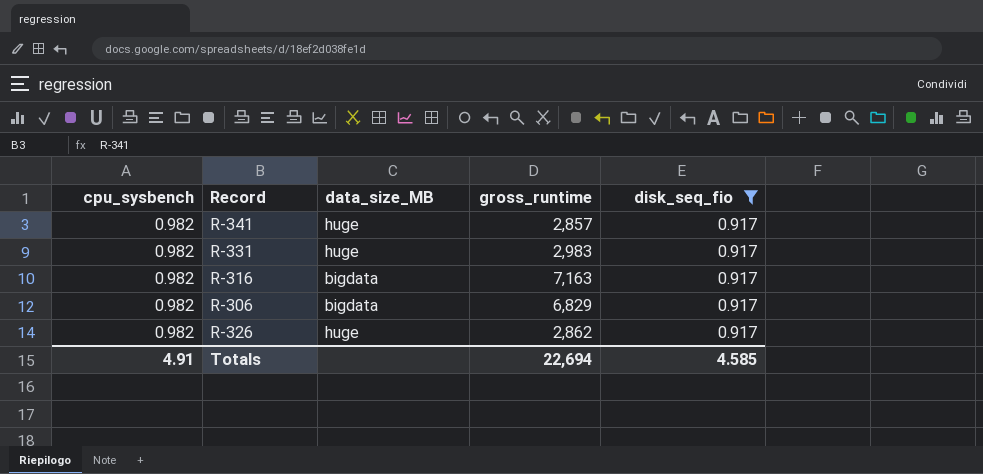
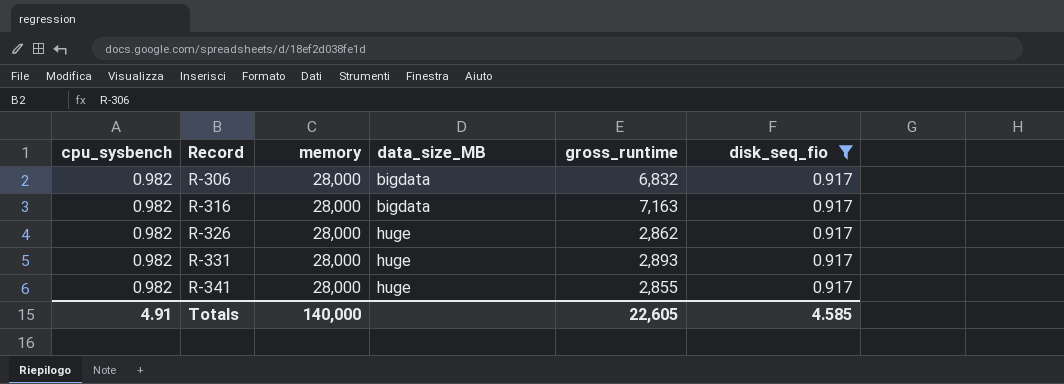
row order: none -> Record ascending
column memory | position: none -> 3
R-306 | gross_runtime: 6,829 -> 6,832
R-331 | gross_runtime: 2,983 -> 2,893
R-341 | gross_runtime: 2,857 -> 2,855
Totals | gross_runtime: 22,694 -> 22,605

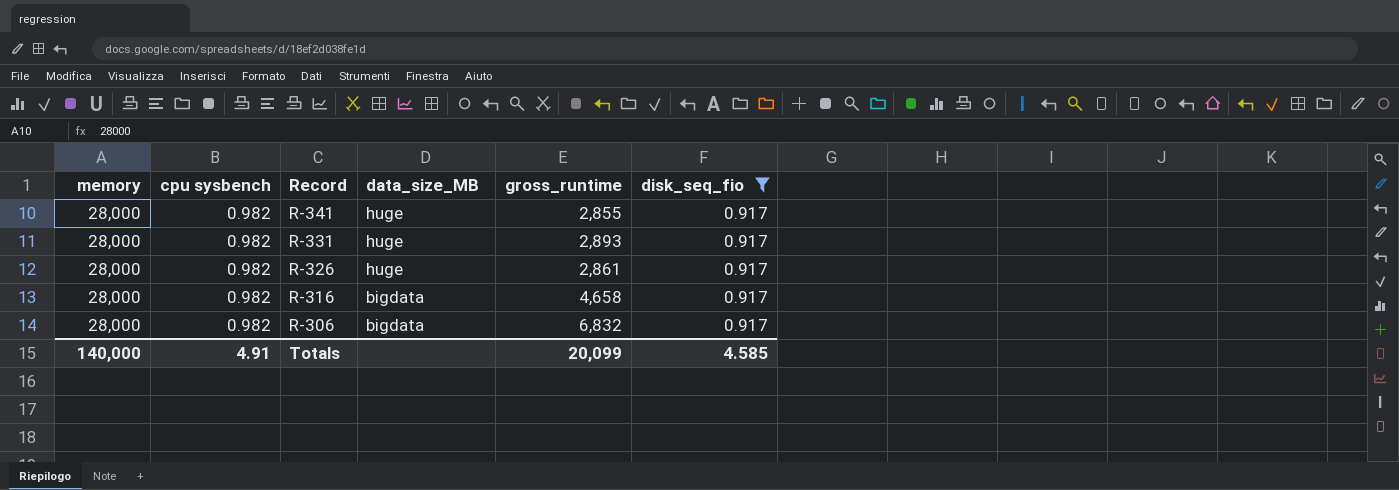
row order: Record ascending -> Record descending
column memory | position: 3 -> 1
column name: cpu_sysbench -> cpu sysbench
R-326 | gross_runtime: 2,862 -> 2,861
R-316 | gross_runtime: 7,163 -> 4,658
Totals | gross_runtime: 22,605 -> 20,099

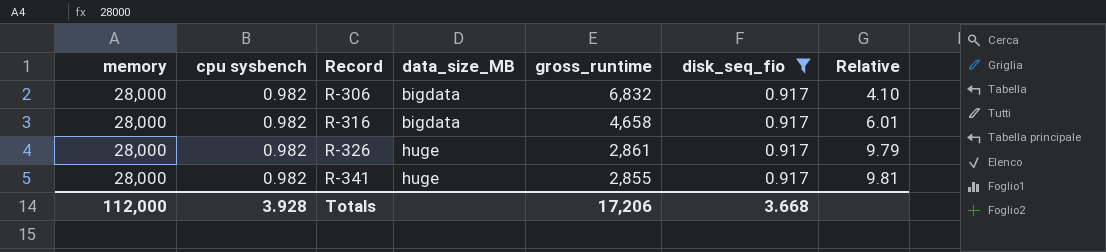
row order: Record descending -> Record ascending
column Relative | formula: none -> [memory] / [gross_runtime]
row R-331: 28,000 | 0.982 | huge | 2,893 | 0.917 -> none
Totals | memory: 140,000 -> 112,000
Totals | cpu sysbench: 4.91 -> 3.928
Totals | gross_runtime: 20,099 -> 17,206
Totals | disk_seq_fio: 4.585 -> 3.668

